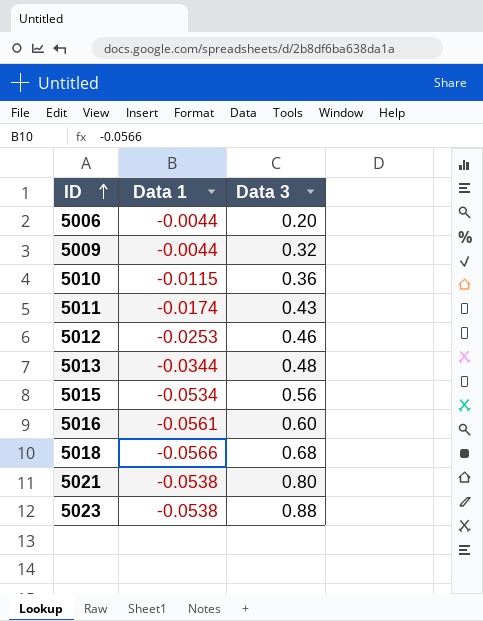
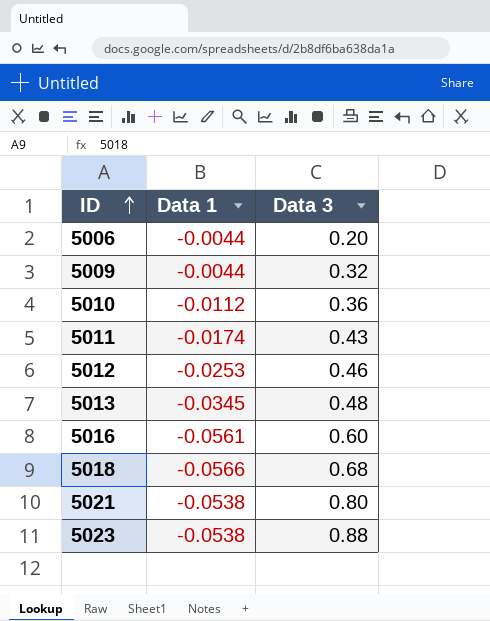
row 5015: -0.0534 | 0.56 -> none
5010 | Data 1: -0.0115 -> -0.0112
5013 | Data 1: -0.0344 -> -0.0345

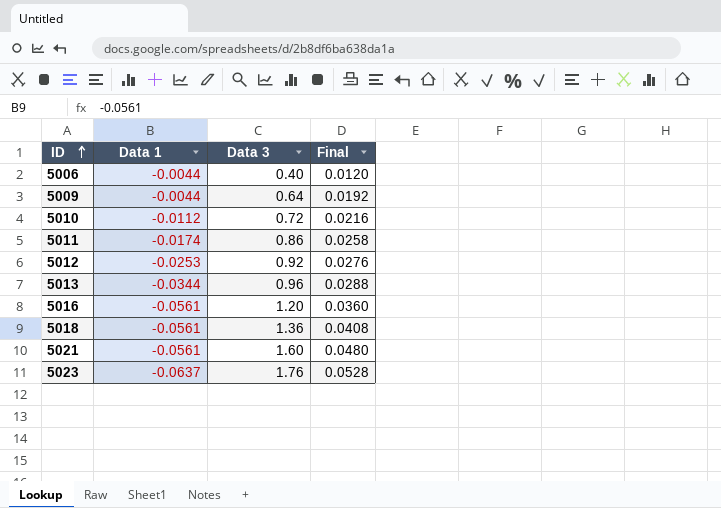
column Final | formula: none -> [Data 3] * 0.03
5006 | Data 3: 0.20 -> 0.40
5009 | Data 3: 0.32 -> 0.64
5010 | Data 3: 0.36 -> 0.72
5011 | Data 3: 0.43 -> 0.86
5012 | Data 3: 0.46 -> 0.92
5013 | Data 1: -0.0345 -> -0.0344
5013 | Data 3: 0.48 -> 0.96
5016 | Data 3: 0.60 -> 1.20
5018 | Data 1: -0.0566 -> -0.0561
5018 | Data 3: 0.68 -> 1.36
5021 | Data 1: -0.0538 -> -0.0561
5021 | Data 3: 0.80 -> 1.60
5023 | Data 1: -0.0538 -> -0.0637
5023 | Data 3: 0.88 -> 1.76

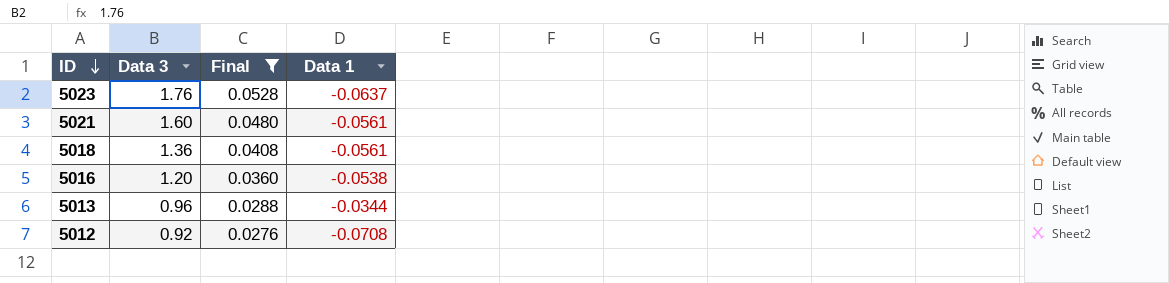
filter: none -> Final >= 0.0276
row order: ID ascending -> ID descending
column Data 1 | position: 2 -> 4
5016 | Data 1: -0.0561 -> -0.0538
5012 | Data 1: -0.0253 -> -0.0708

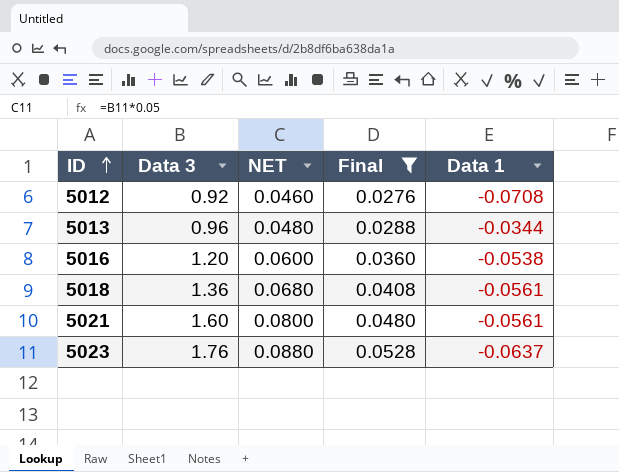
row order: ID descending -> ID ascending
column NET | formula: none -> [Data 3] * 0.05

